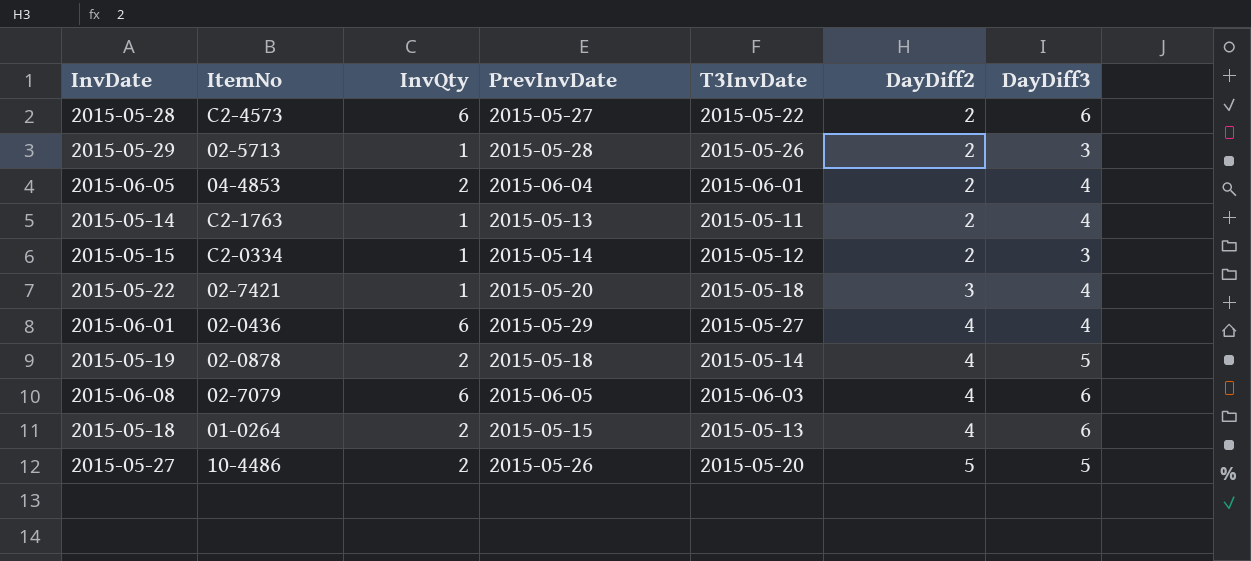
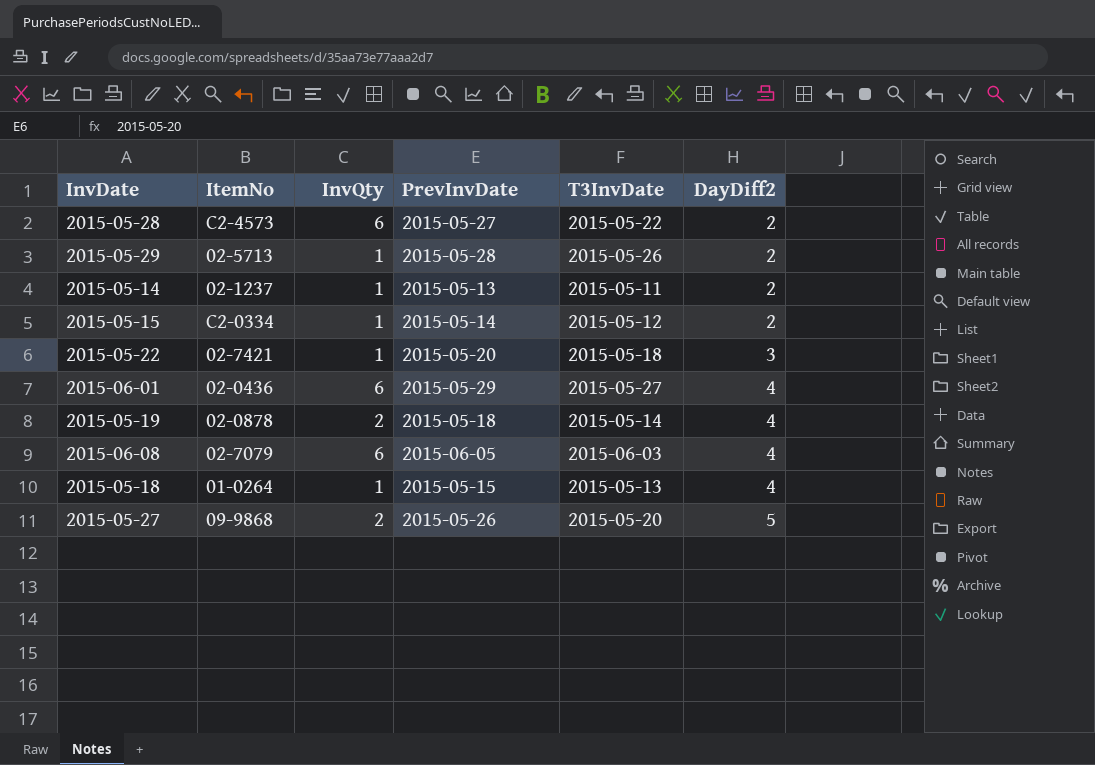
column DayDiff3 | position: 7 -> none
row 2015-06-05: 04-4853 | 2 | 2015-06-04 | 2015-06-01 | 2 | 4 -> none
2015-05-14 | ItemNo: C2-1763 -> 02-1237
2015-05-18 | InvQty: 2 -> 1
2015-05-27 | ItemNo: 10-4486 -> 09-9868

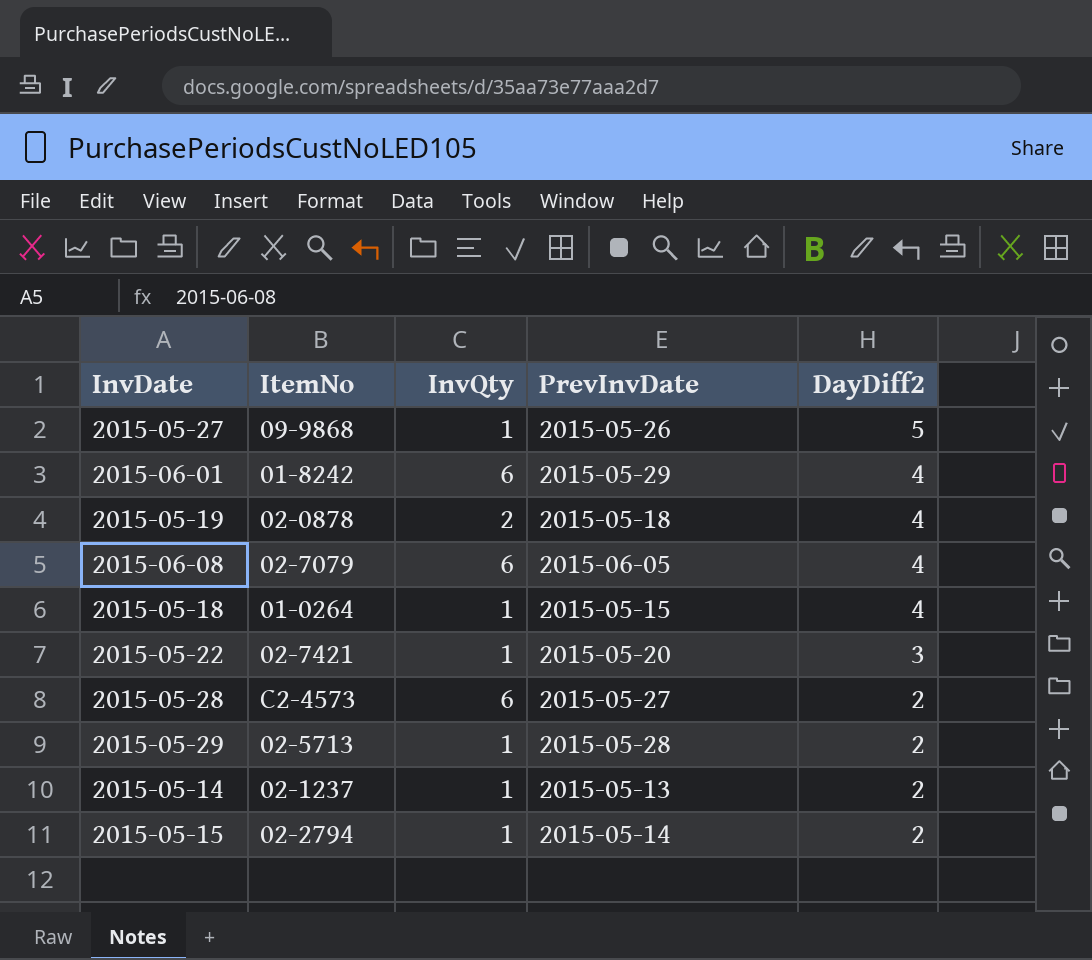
row order: DayDiff2 ascending -> DayDiff2 descending
column T3InvDate | position: 5 -> none
2015-05-27 | InvQty: 2 -> 1
2015-06-01 | ItemNo: 02-0436 -> 01-8242
2015-05-15 | ItemNo: C2-0334 -> 02-2794

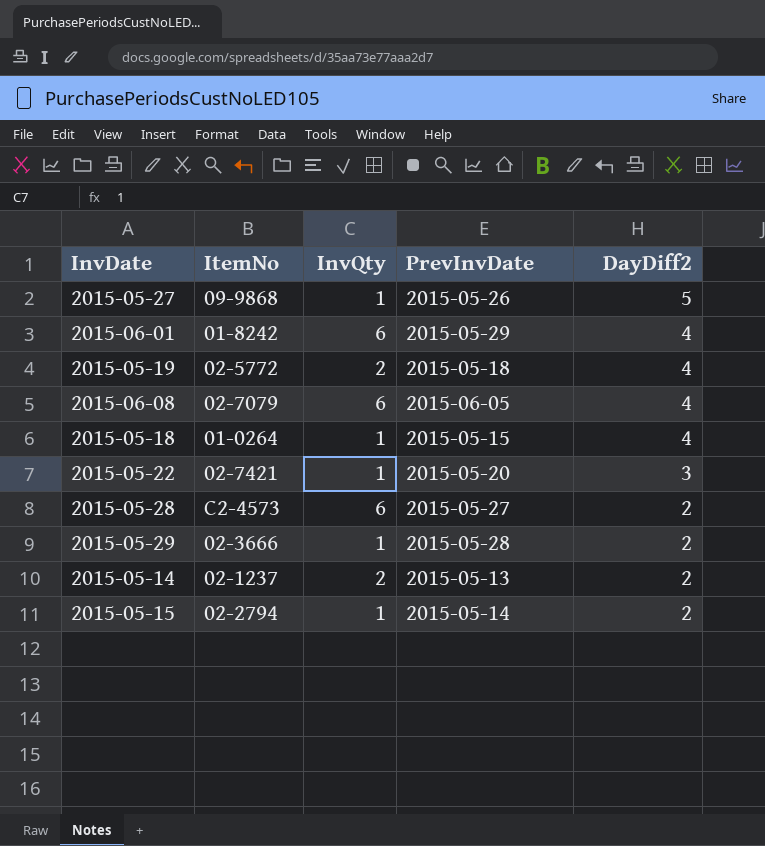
2015-05-19 | ItemNo: 02-0878 -> 02-5772
2015-05-29 | ItemNo: 02-5713 -> 02-3666
2015-05-14 | InvQty: 1 -> 2

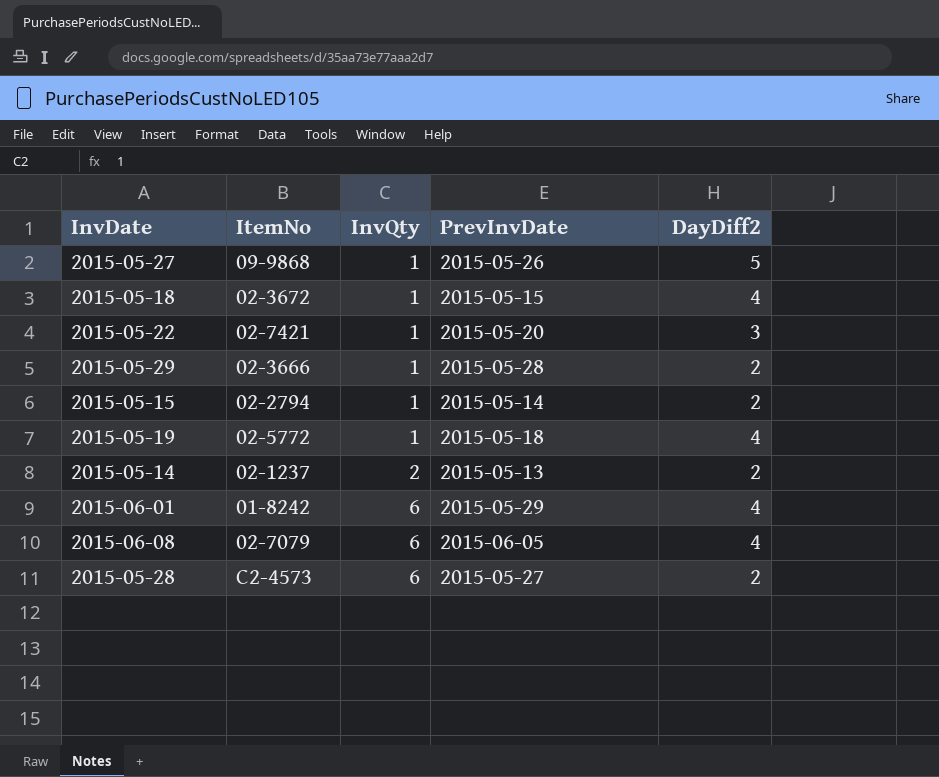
row order: DayDiff2 descending -> InvQty ascending
2015-05-18 | ItemNo: 01-0264 -> 02-3672
2015-05-19 | InvQty: 2 -> 1

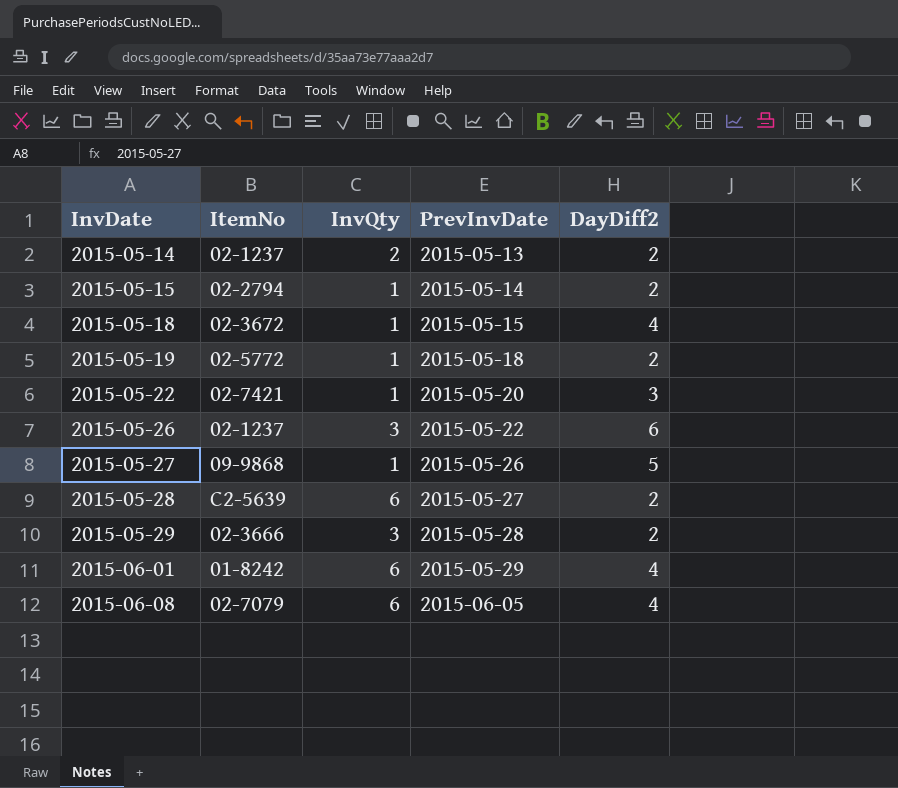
row order: InvQty ascending -> InvDate ascending
2015-05-19 | DayDiff2: 4 -> 2
row 2015-05-26: none -> 02-1237 | 3 | 2015-05-22 | 6
2015-05-28 | ItemNo: C2-4573 -> C2-5639
2015-05-29 | InvQty: 1 -> 3

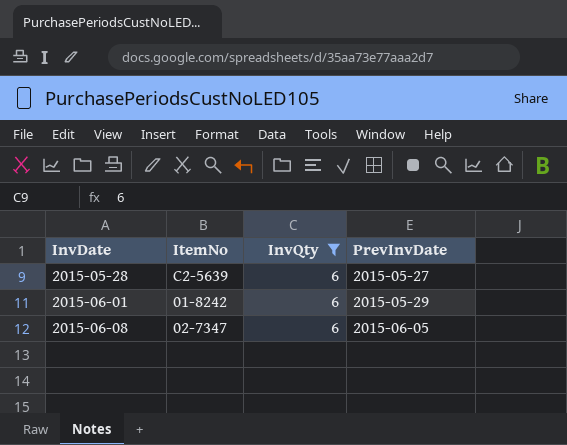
filter: none -> InvQty = 6
column DayDiff2 | position: 5 -> none
2015-06-08 | ItemNo: 02-7079 -> 02-7347

